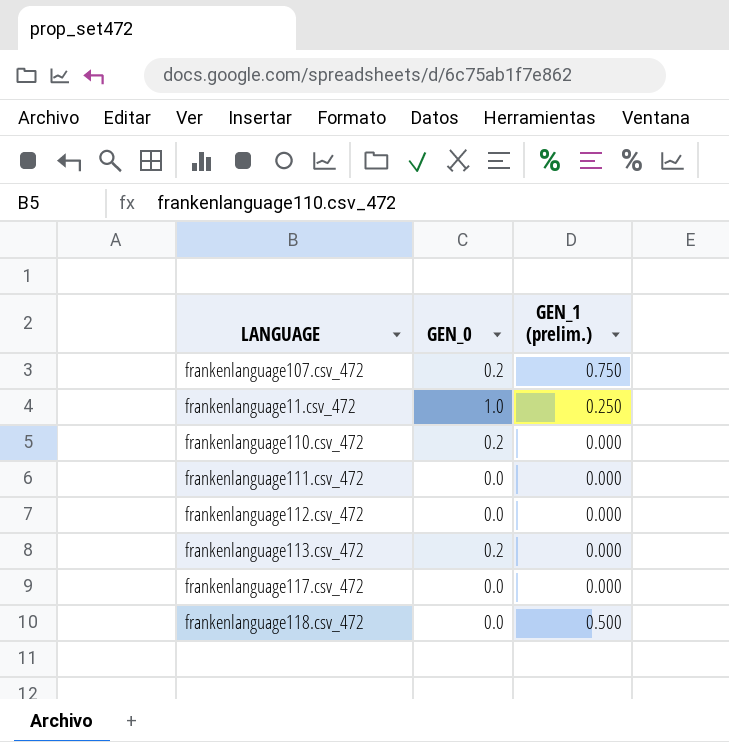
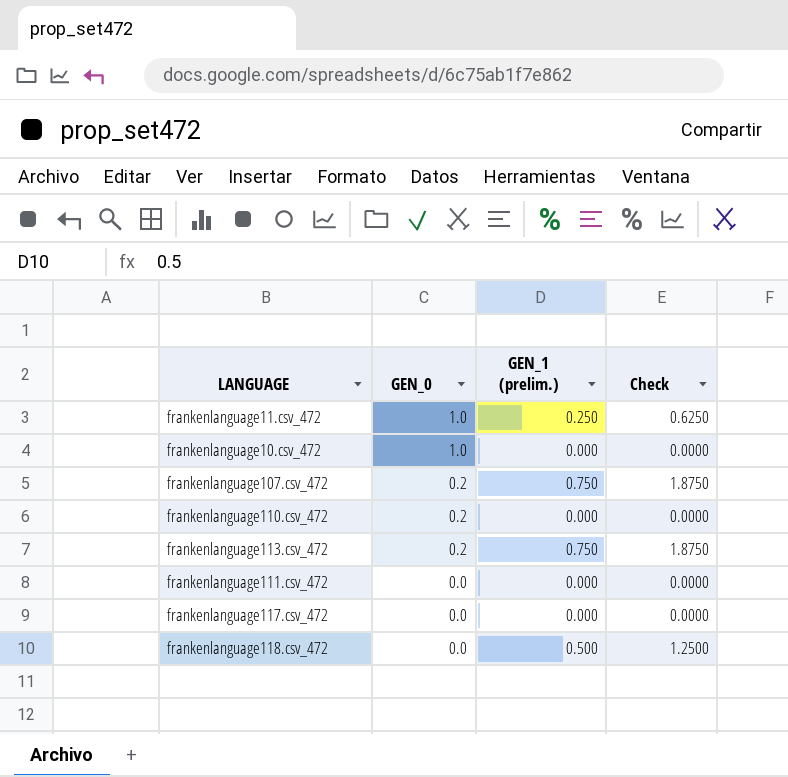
row order: none -> GEN_0 descending
column Check | formula: none -> [GEN_1 (prelim.)] * 2.5
row frankenlanguage112.csv_472: 0.0 | 0.000 -> none
row frankenlanguage10.csv_472: none -> 1.0 | 0.000 | 0.0000
frankenlanguage113.csv_472 | GEN_1 (prelim.): 0.000 -> 0.750

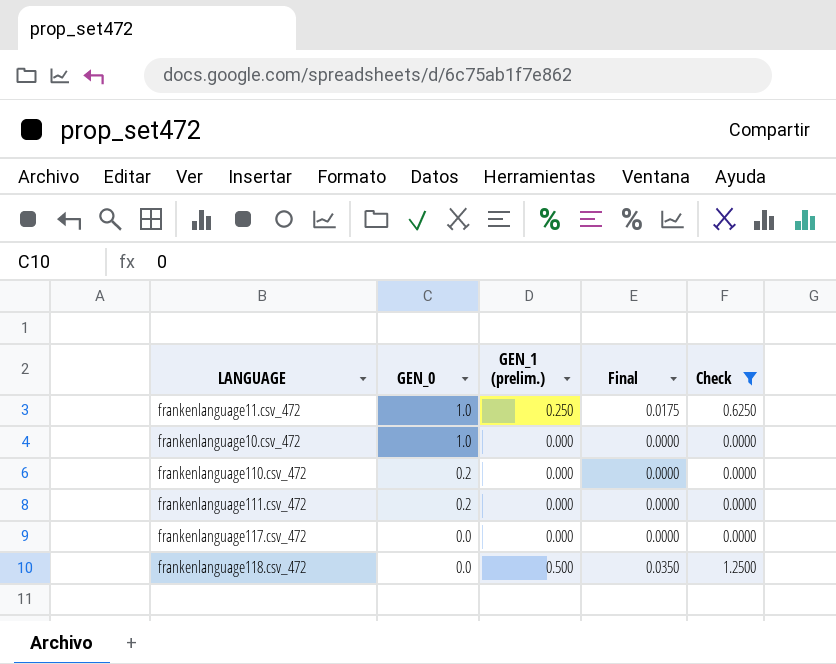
filter: none -> Check != 1.8750
column Final | formula: none -> [GEN_1 (prelim.)] * 0.07
frankenlanguage111.csv_472 | GEN_0: 0.0 -> 0.2

